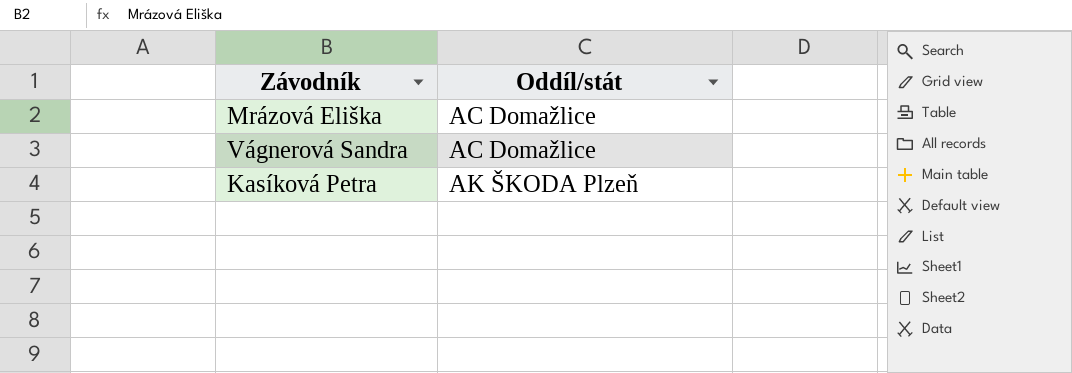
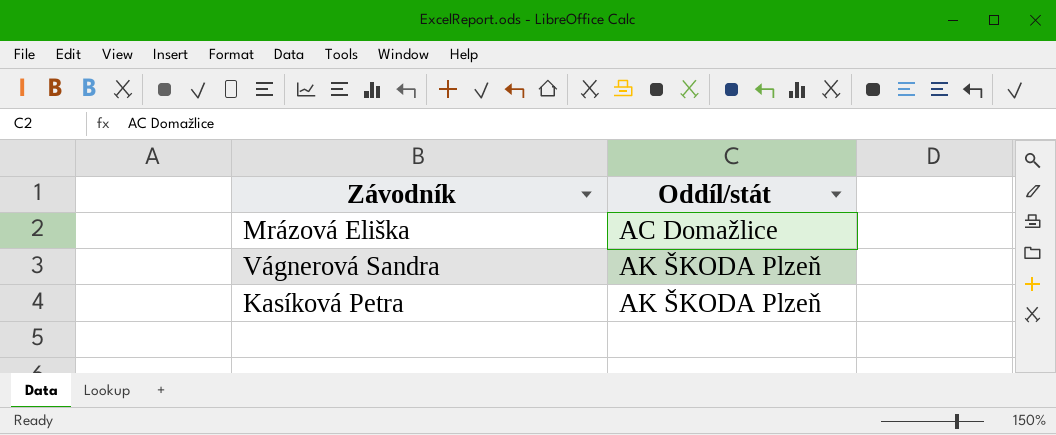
Vágnerová Sandra | Oddíl/stát: AC Domažlice -> AK ŠKODA Plzeň

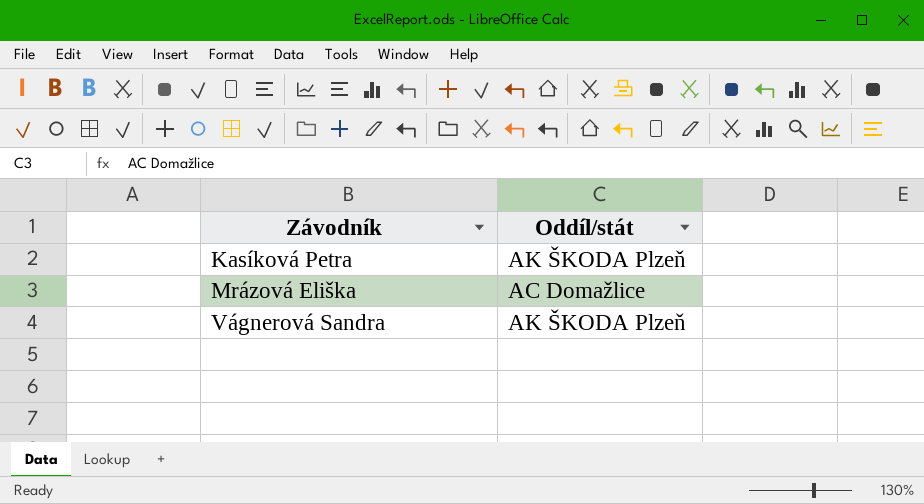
row order: Oddíl/stát ascending -> Závodník ascending

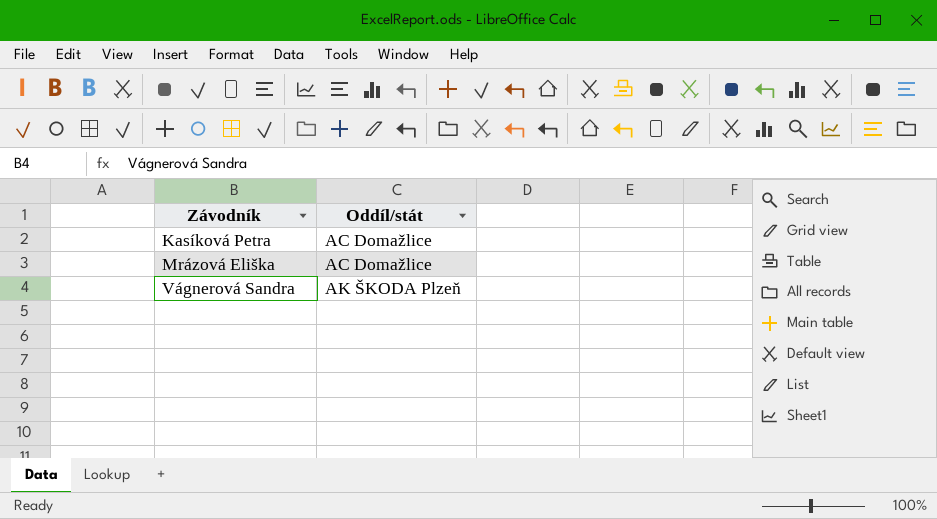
Kasíková Petra | Oddíl/stát: AK ŠKODA Plzeň -> AC Domažlice

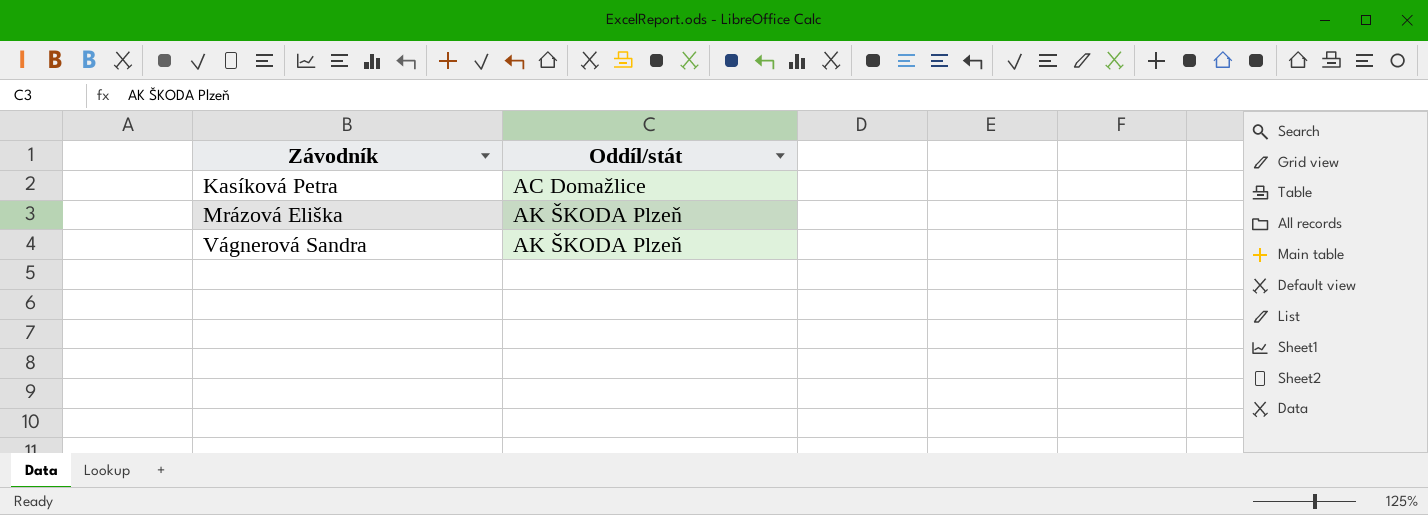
Mrázová Eliška | Oddíl/stát: AC Domažlice -> AK ŠKODA Plzeň

